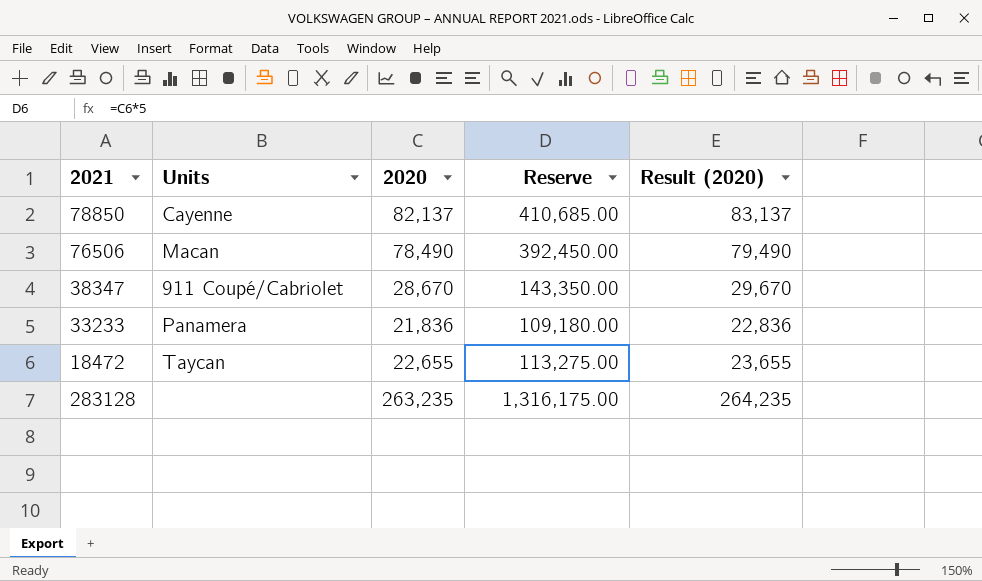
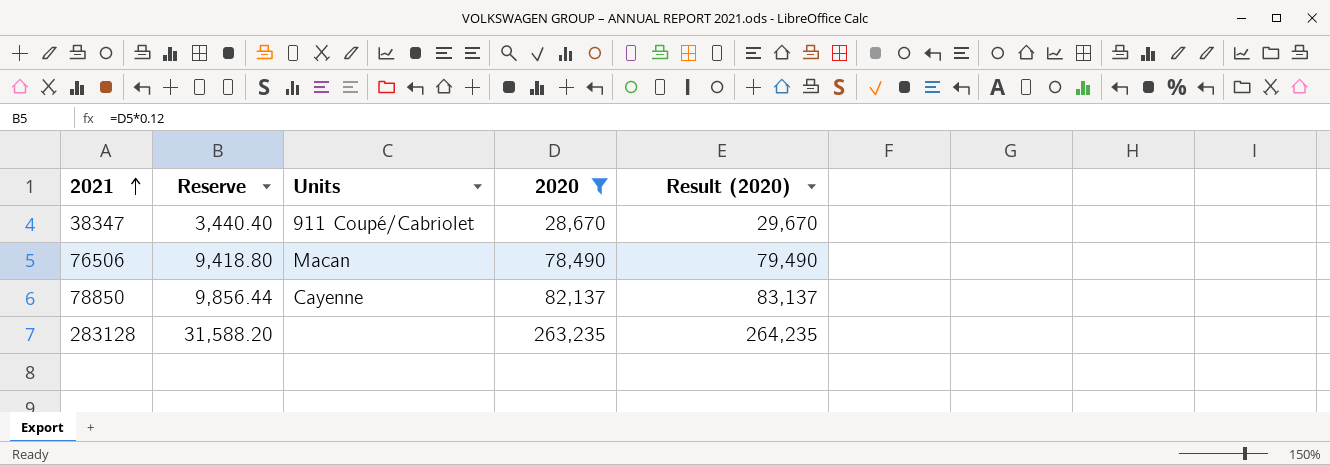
filter: none -> 2020 >= 28,670
row order: none -> 2021 ascending
column Reserve | formula: [2020] * 5 -> [2020] * 0.12
column Reserve | position: 4 -> 2

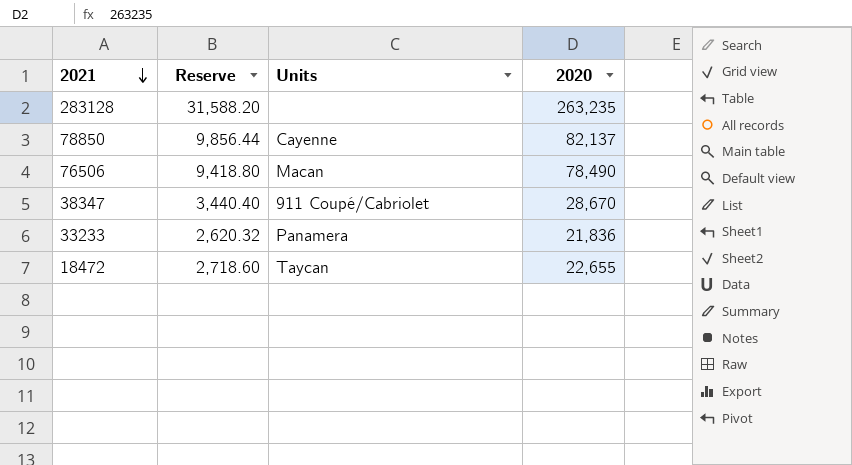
filter: 2020 >= 28,670 -> none
row order: 2021 ascending -> 2021 descending
column Result (2020) | formula: [2020] + 1000 -> none

